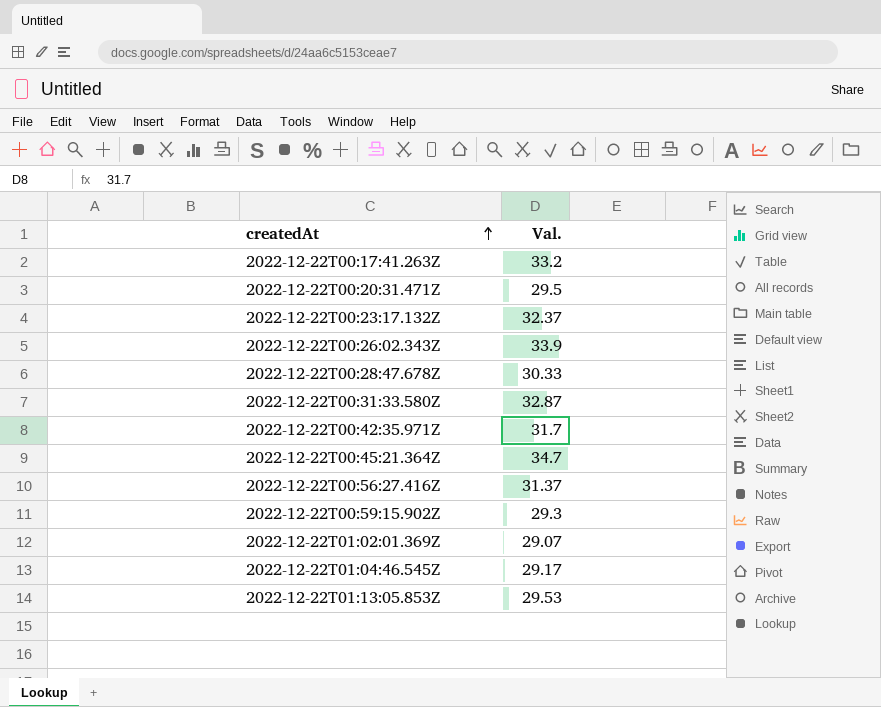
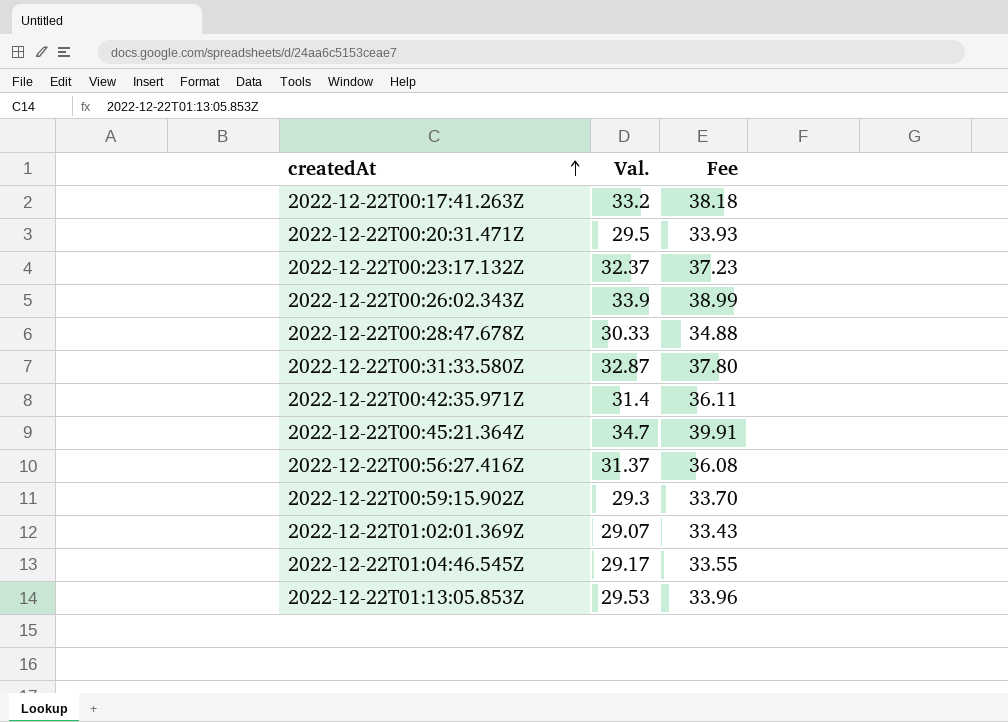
column Fee | formula: none -> [Val.] * 1.15
2022-12-22T00:42:35.971Z | Val.: 31.7 -> 31.4

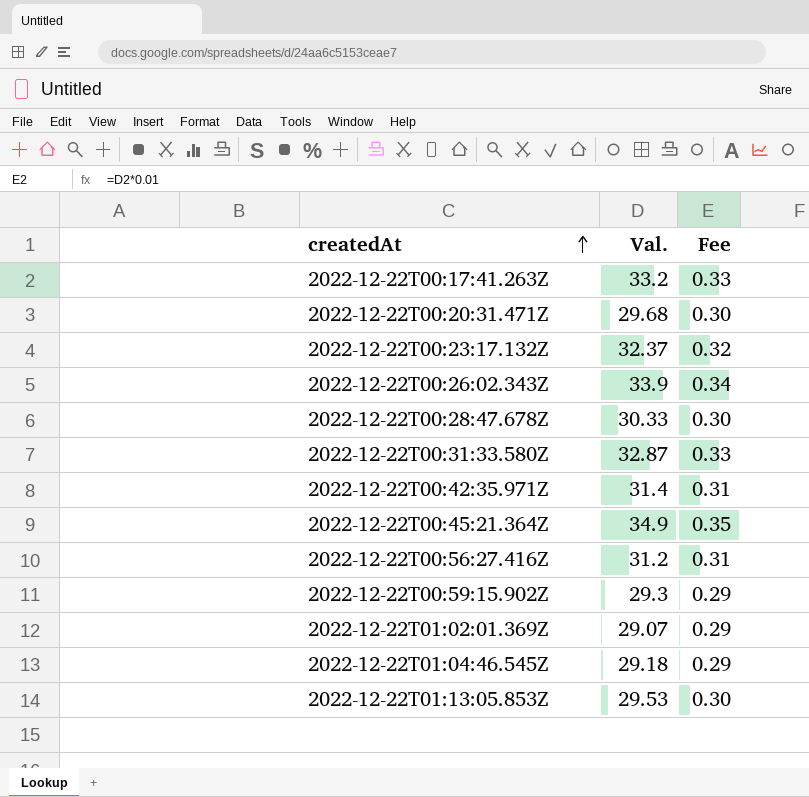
column Fee | formula: [Val.] * 1.15 -> [Val.] * 0.01
2022-12-22T00:20:31.471Z | Val.: 29.5 -> 29.68
2022-12-22T00:45:21.364Z | Val.: 34.7 -> 34.9
2022-12-22T00:56:27.416Z | Val.: 31.37 -> 31.2
2022-12-22T01:04:46.545Z | Val.: 29.17 -> 29.18

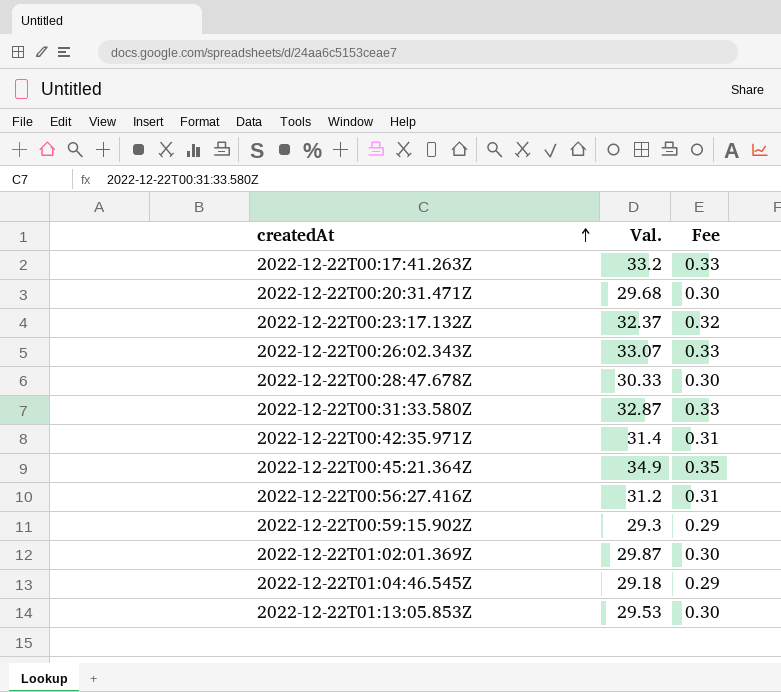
2022-12-22T00:26:02.343Z | Val.: 33.9 -> 33.07
2022-12-22T00:26:02.343Z | Fee: 0.34 -> 0.33
2022-12-22T01:02:01.369Z | Val.: 29.07 -> 29.87
2022-12-22T01:02:01.369Z | Fee: 0.29 -> 0.30

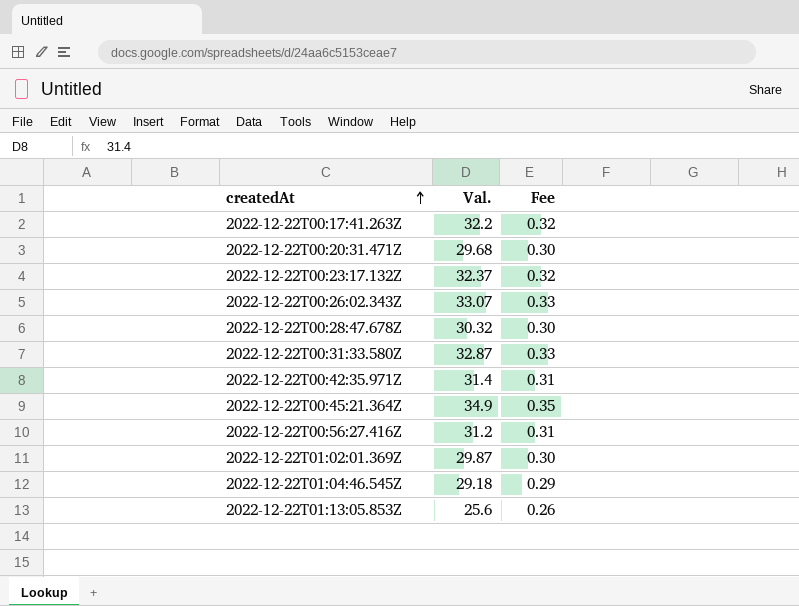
row 2022-12-22T00:59:15.902Z: 29.3 | 0.29 -> none
2022-12-22T00:17:41.263Z | Val.: 33.2 -> 32.2
2022-12-22T00:17:41.263Z | Fee: 0.33 -> 0.32
2022-12-22T00:28:47.678Z | Val.: 30.33 -> 30.32
2022-12-22T01:13:05.853Z | Val.: 29.53 -> 25.6
2022-12-22T01:13:05.853Z | Fee: 0.30 -> 0.26

